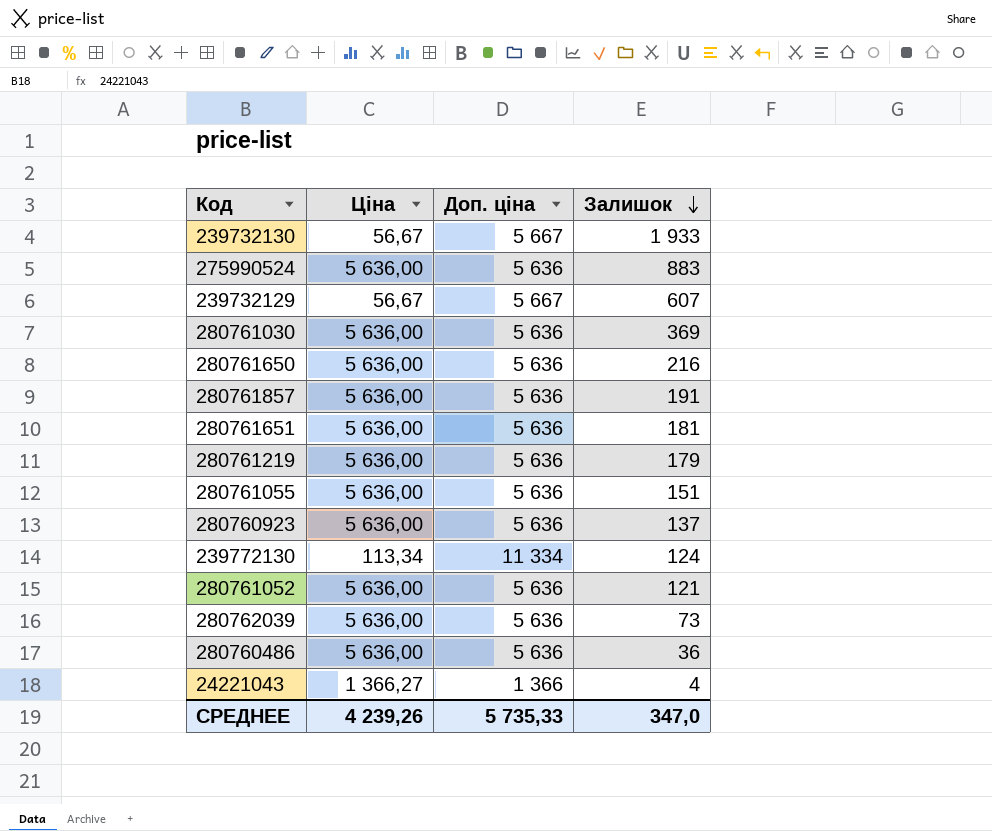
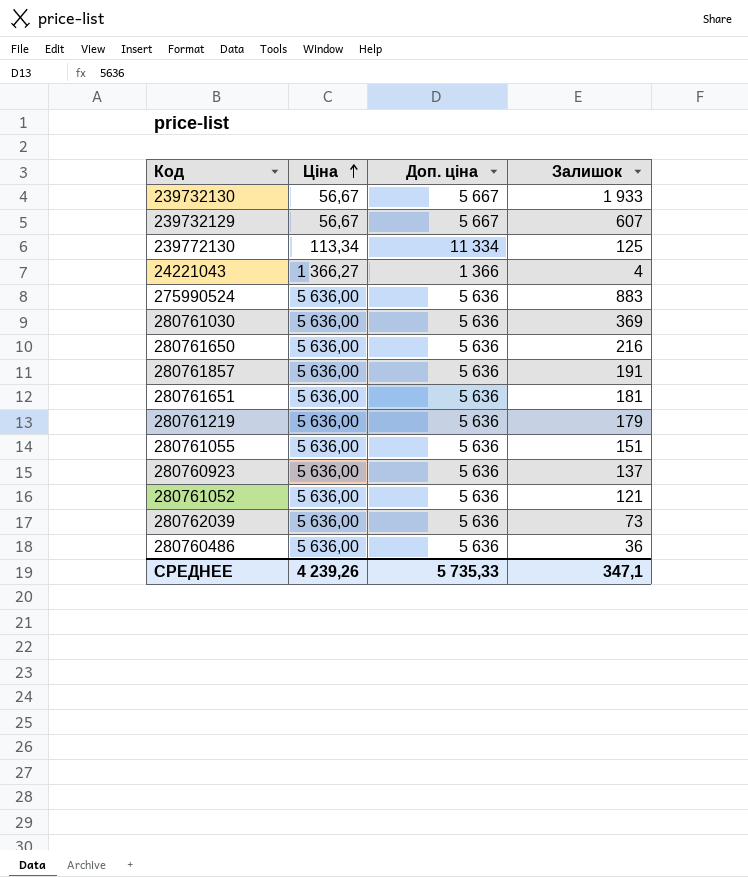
row order: Залишок descending -> Ціна ascending
239772130 | Залишок: 124 -> 125
СРЕДНЕЕ | Залишок: 347,0 -> 347,1

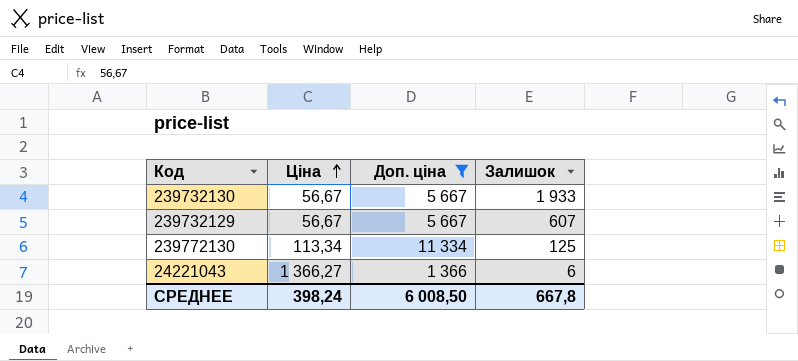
filter: none -> Доп. ціна != 5 636
24221043 | Залишок: 4 -> 6
СРЕДНЕЕ | Ціна: 4 239,26 -> 398,24
СРЕДНЕЕ | Доп. ціна: 5 735,33 -> 6 008,50
СРЕДНЕЕ | Залишок: 347,1 -> 667,8

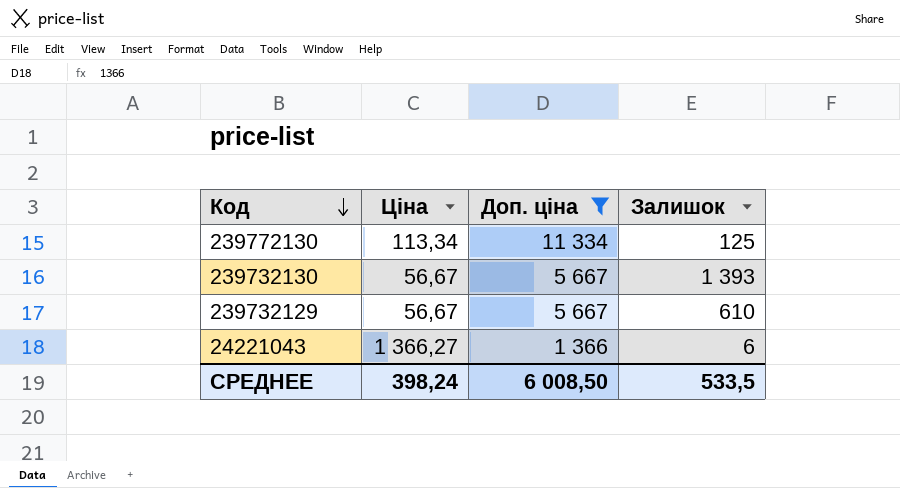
row order: Ціна ascending -> Код descending
239732130 | Залишок: 1 933 -> 1 393
239732129 | Залишок: 607 -> 610
СРЕДНЕЕ | Залишок: 667,8 -> 533,5

